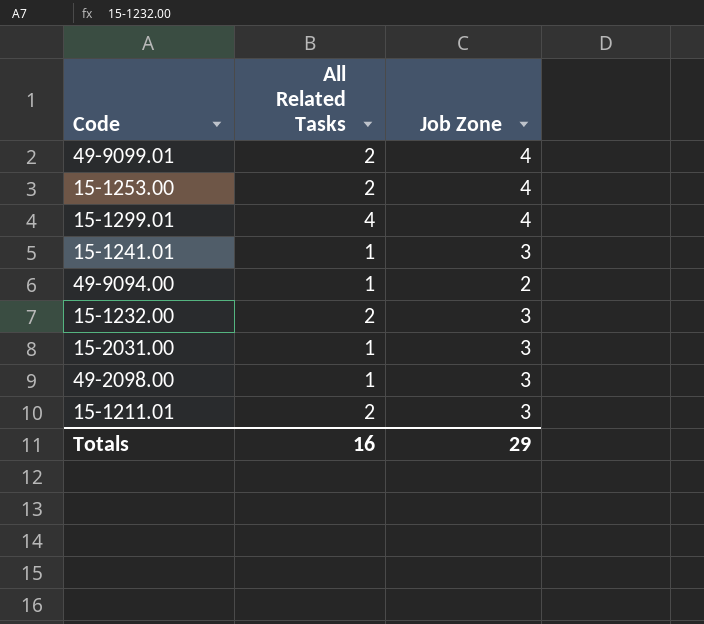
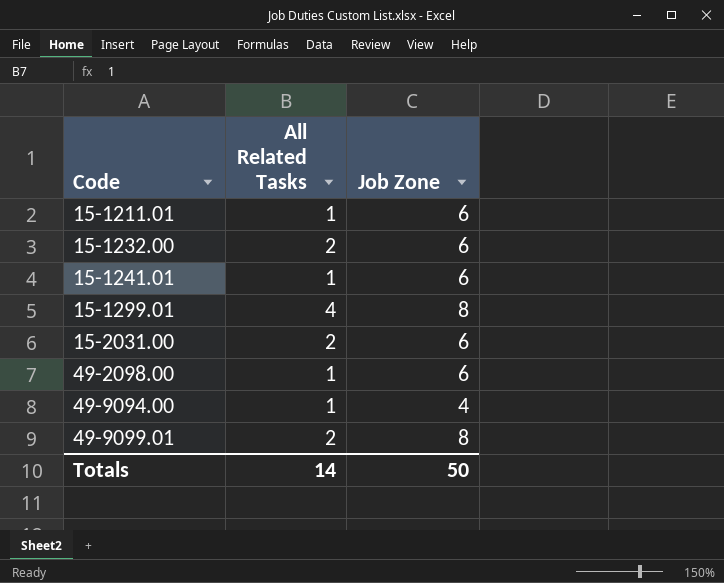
row order: none -> Code ascending
row 15-1253.00: 2 | 4 -> none
15-1211.01 | All Related Tasks: 2 -> 1
15-1211.01 | Job Zone: 3 -> 6
15-1232.00 | Job Zone: 3 -> 6
15-1241.01 | Job Zone: 3 -> 6
15-1299.01 | Job Zone: 4 -> 8
15-2031.00 | All Related Tasks: 1 -> 2
15-2031.00 | Job Zone: 3 -> 6
49-2098.00 | Job Zone: 3 -> 6
49-9094.00 | Job Zone: 2 -> 4
49-9099.01 | Job Zone: 4 -> 8
Totals | All Related Tasks: 16 -> 14
Totals | Job Zone: 29 -> 50

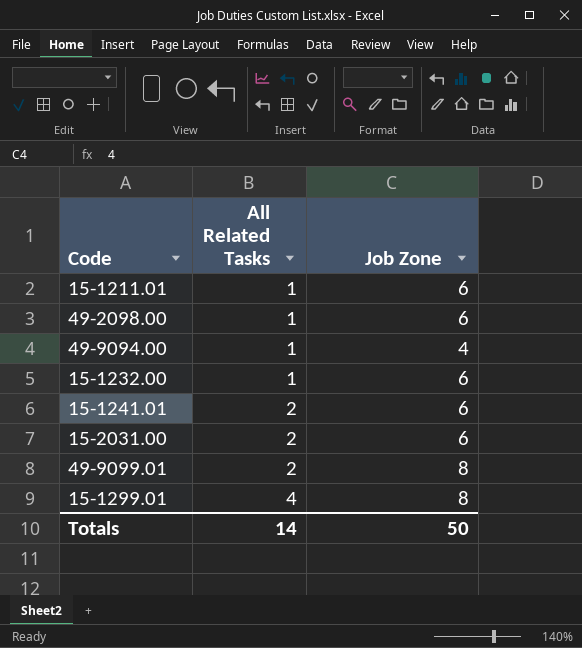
row order: Code ascending -> All Related Tasks ascending
15-1232.00 | All Related Tasks: 2 -> 1
15-1241.01 | All Related Tasks: 1 -> 2

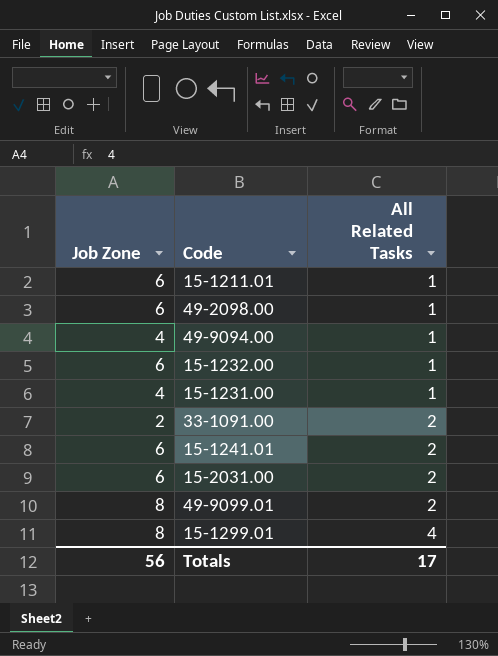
column Job Zone | position: 3 -> 1
row 15-1231.00: none -> 4 | 1
row 33-1091.00: none -> 2 | 2
Totals | Job Zone: 50 -> 56
Totals | All Related Tasks: 14 -> 17

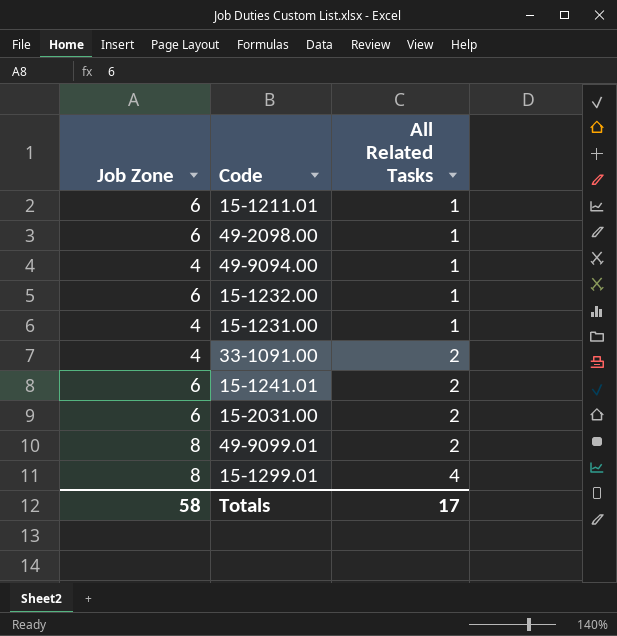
33-1091.00 | Job Zone: 2 -> 4
Totals | Job Zone: 56 -> 58

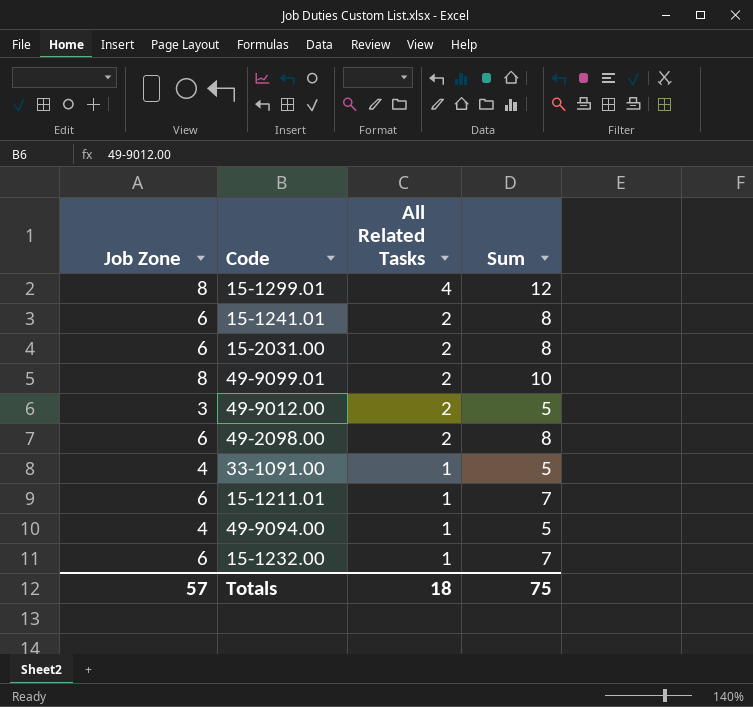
row order: All Related Tasks ascending -> All Related Tasks descending
column Sum | formula: none -> [Job Zone] + [All Related Tasks]
row 15-1231.00: 4 | 1 -> none
row 49-9012.00: none -> 3 | 2 | 5
49-2098.00 | All Related Tasks: 1 -> 2
33-1091.00 | All Related Tasks: 2 -> 1
Totals | Job Zone: 58 -> 57
Totals | All Related Tasks: 17 -> 18

